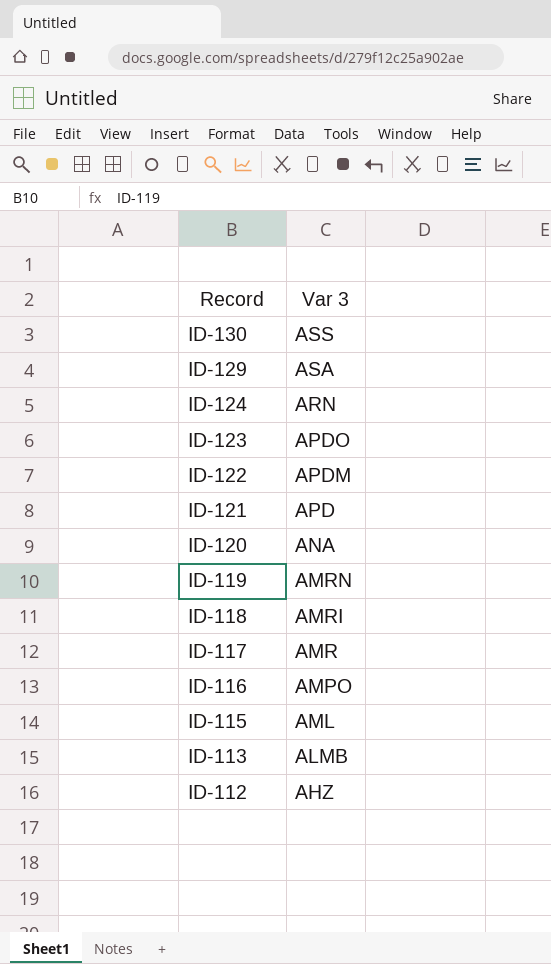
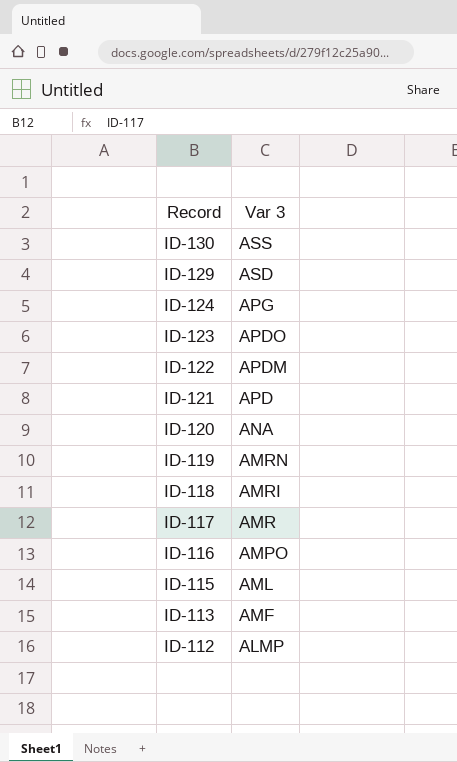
ID-129 | Var 3: ASA -> ASD
ID-124 | Var 3: ARN -> APG
ID-113 | Var 3: ALMB -> AMF
ID-112 | Var 3: AHZ -> ALMP

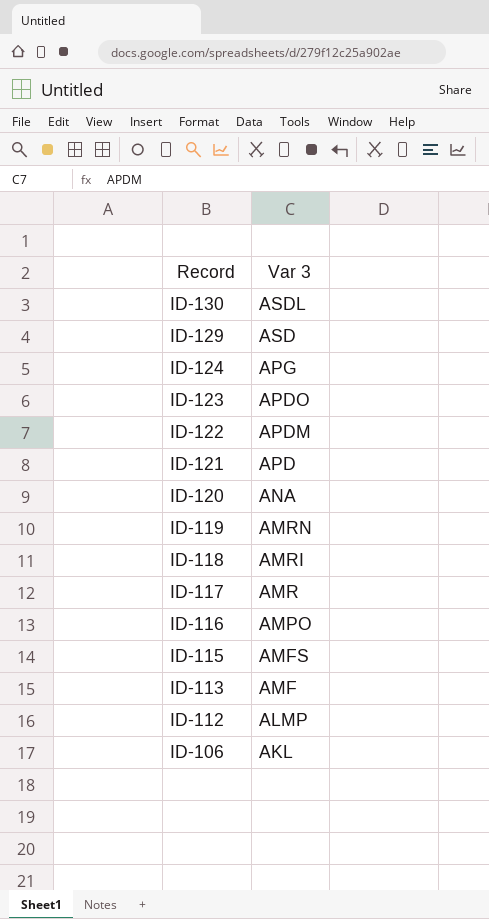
ID-130 | Var 3: ASS -> ASDL
ID-115 | Var 3: AML -> AMFS
row ID-106: none -> AKL

